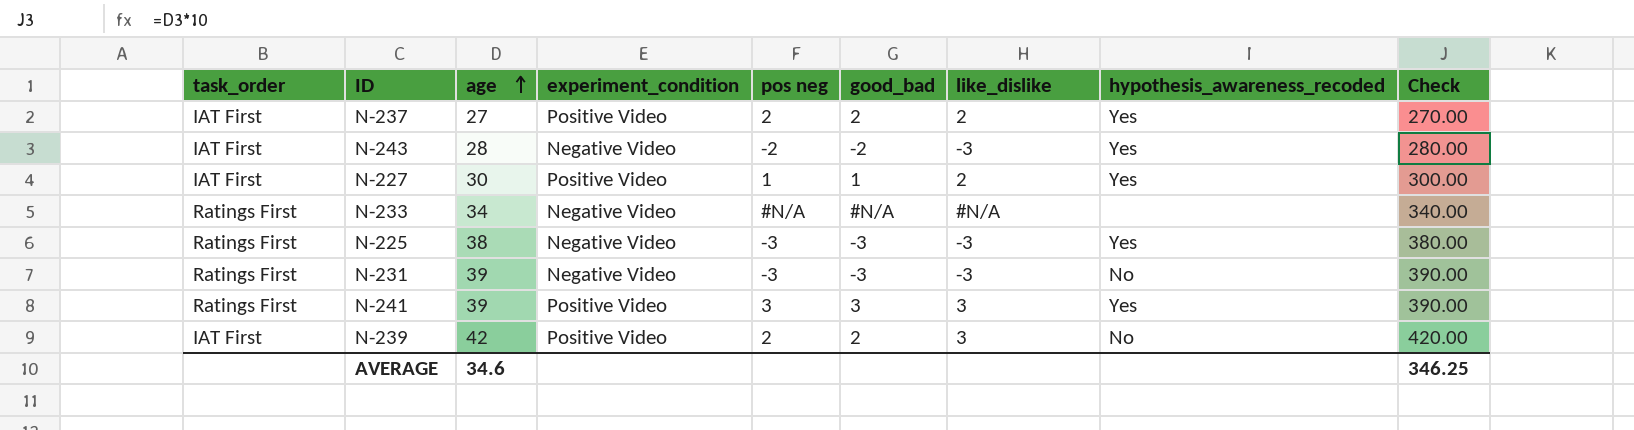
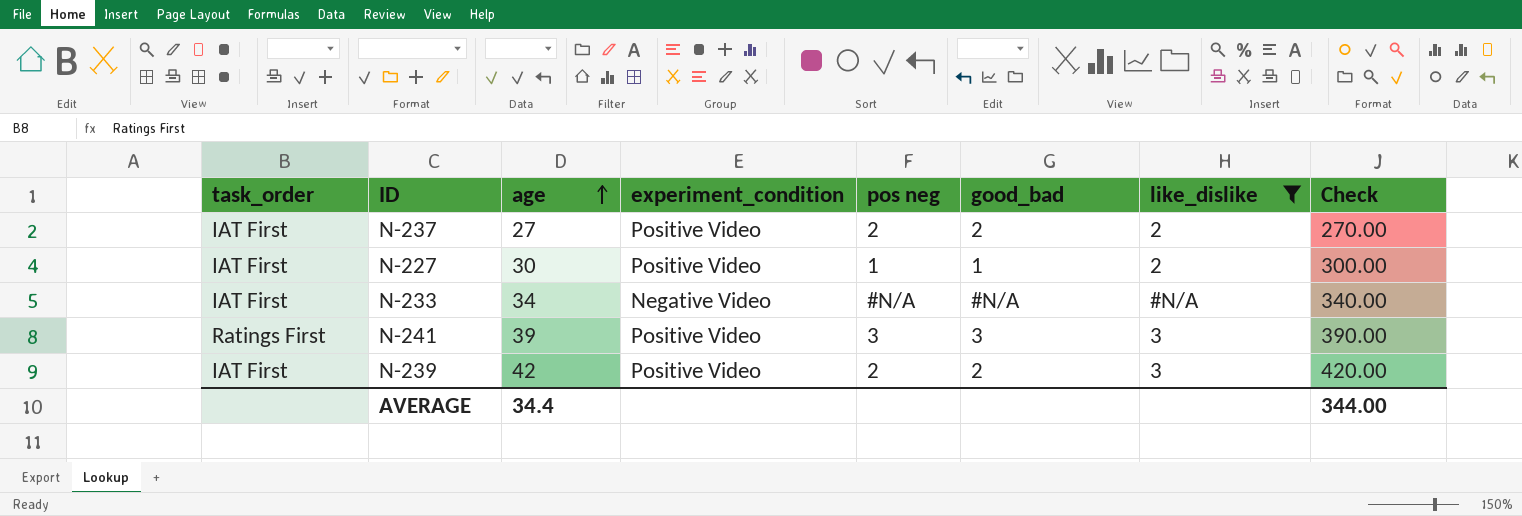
filter: none -> like_dislike != -3
column hypothesis_awareness_recoded | position: 8 -> none
N-233 | task_order: Ratings First -> IAT First
AVERAGE | age: 34.6 -> 34.4
AVERAGE | Check: 346.25 -> 344.00

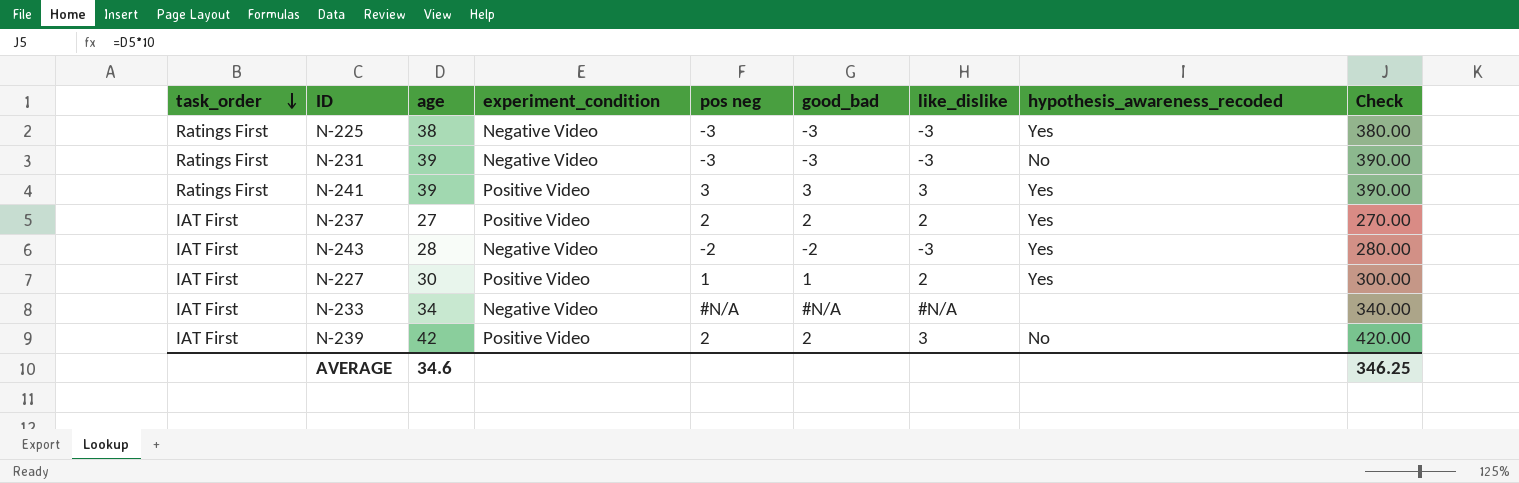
filter: like_dislike != -3 -> none
row order: age ascending -> task_order descending
column hypothesis_awareness_recoded | position: none -> 8
AVERAGE | age: 34.4 -> 34.6
AVERAGE | Check: 344.00 -> 346.25

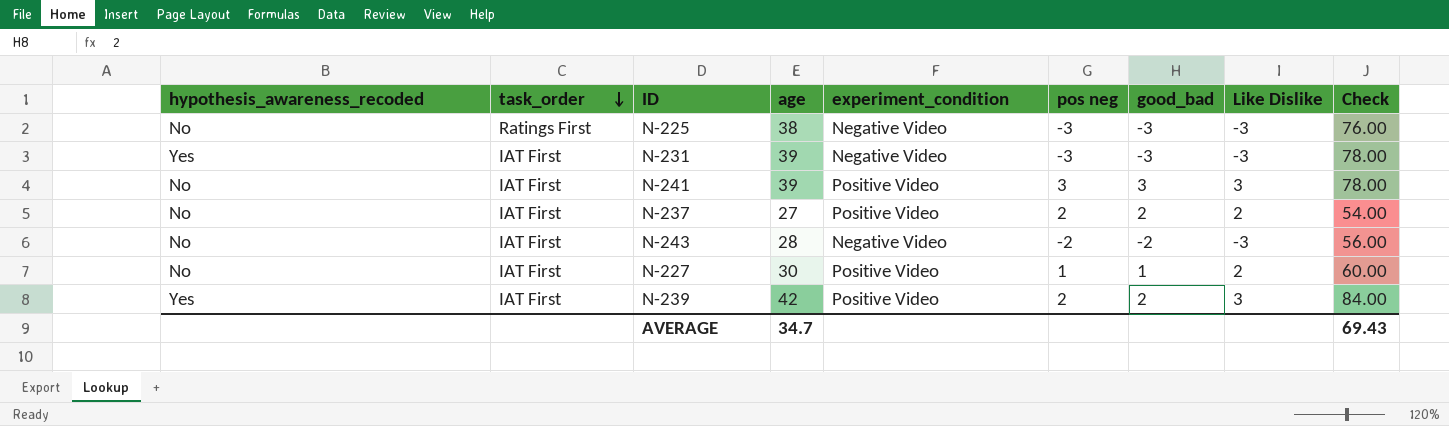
column hypothesis_awareness_recoded | position: 8 -> 1
column name: like_dislike -> Like Dislike
column Check | formula: [age] * 10 -> [age] * 2
row N-233: IAT First | 34 | Negative Video | #N/A | #N/A | #N/A | none | 340.00 -> none
N-225 | hypothesis_awareness_recoded: Yes -> No
N-231 | hypothesis_awareness_recoded: No -> Yes
N-231 | task_order: Ratings First -> IAT First
N-241 | hypothesis_awareness_recoded: Yes -> No
N-241 | task_order: Ratings First -> IAT First
N-237 | hypothesis_awareness_recoded: Yes -> No
N-243 | hypothesis_awareness_recoded: Yes -> No
N-227 | hypothesis_awareness_recoded: Yes -> No
N-239 | hypothesis_awareness_recoded: No -> Yes
AVERAGE | age: 34.6 -> 34.7
AVERAGE | Check: 346.25 -> 69.43

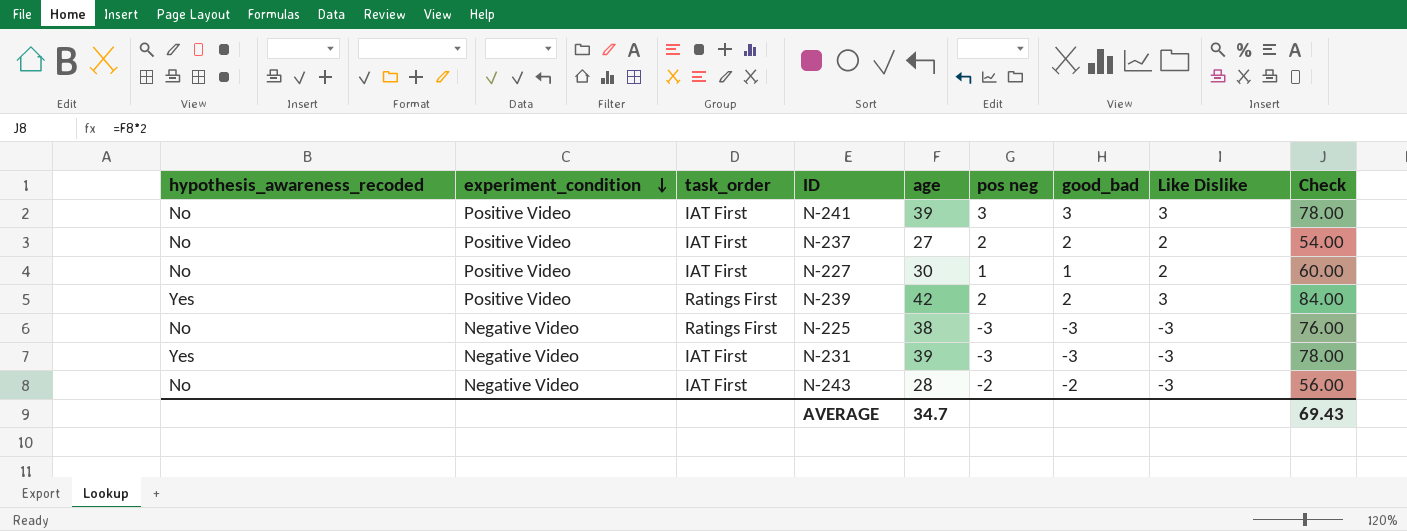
row order: task_order descending -> experiment_condition descending
column experiment_condition | position: 5 -> 2
N-239 | task_order: IAT First -> Ratings First

